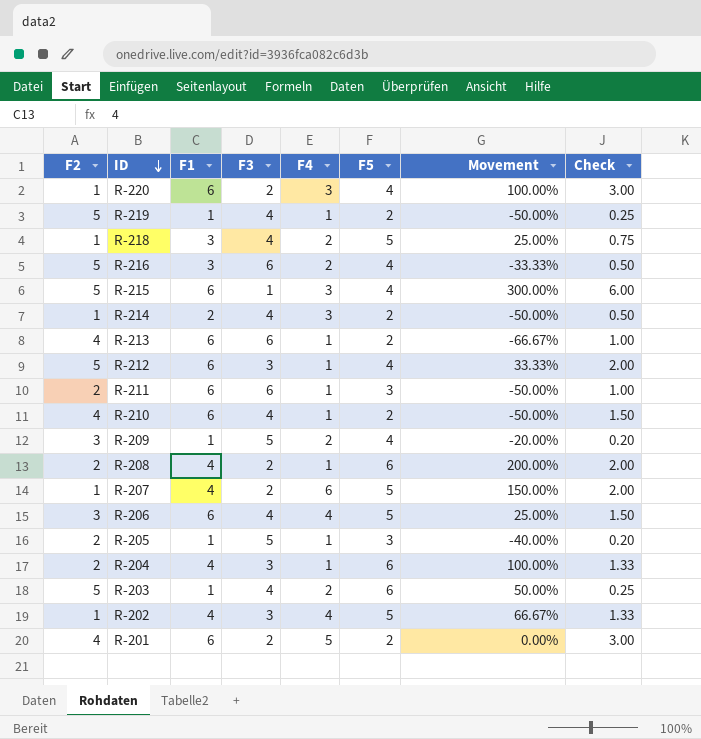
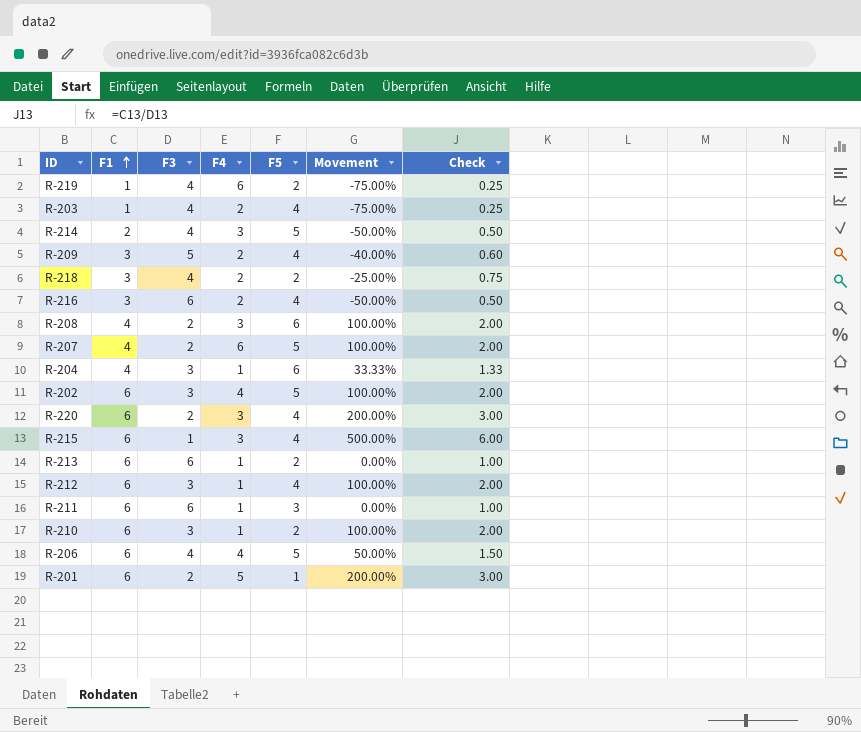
row order: ID descending -> F1 ascending
column F2 | position: 1 -> none
column Movement | formula: ([F5] - [F3]) / [F3] -> ([F1] - [F3]) / [F3]
row R-205: 2 | 1 | 5 | 1 | 3 | -40.00% | 0.20 -> none
R-219 | F4: 1 -> 6
R-203 | F5: 6 -> 4
R-214 | F5: 2 -> 5
R-209 | F1: 1 -> 3
R-209 | Check: 0.20 -> 0.60
R-218 | F5: 5 -> 2
R-208 | F4: 1 -> 3
R-202 | F1: 4 -> 6
R-202 | Check: 1.33 -> 2.00
R-210 | F3: 4 -> 3
R-210 | Check: 1.50 -> 2.00
R-201 | F5: 2 -> 1

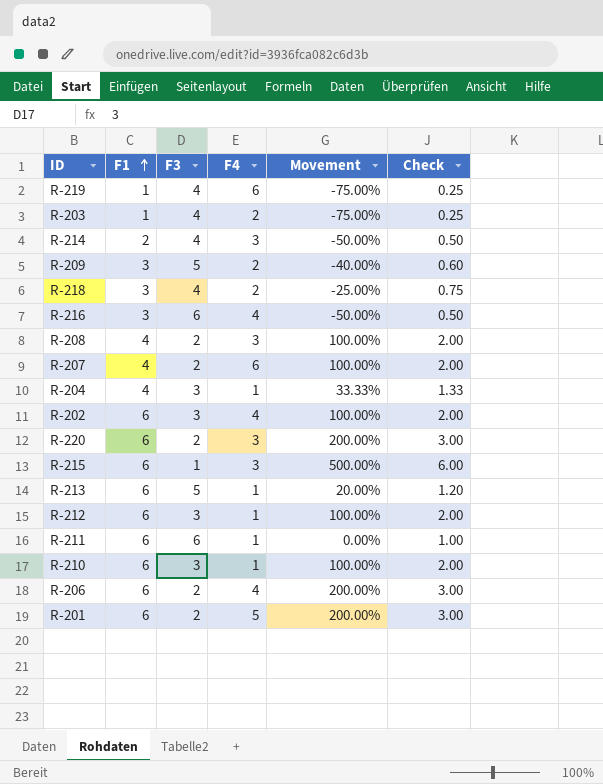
column F5 | position: 5 -> none
R-216 | F4: 2 -> 4
R-213 | F3: 6 -> 5
R-213 | Movement: 0.00% -> 20.00%
R-213 | Check: 1.00 -> 1.20
R-206 | F3: 4 -> 2
R-206 | Movement: 50.00% -> 200.00%
R-206 | Check: 1.50 -> 3.00

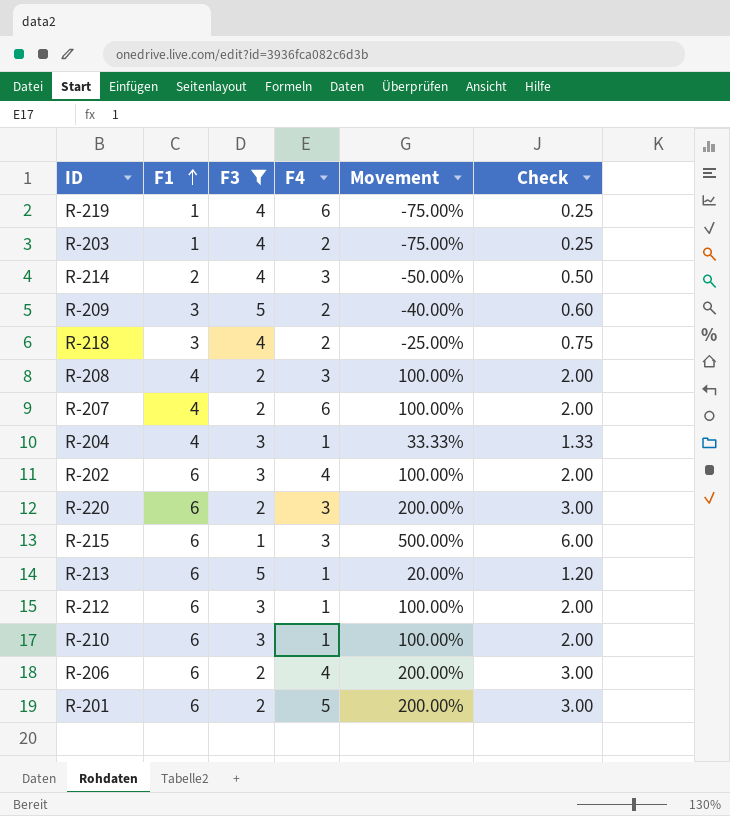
filter: none -> F3 != 6

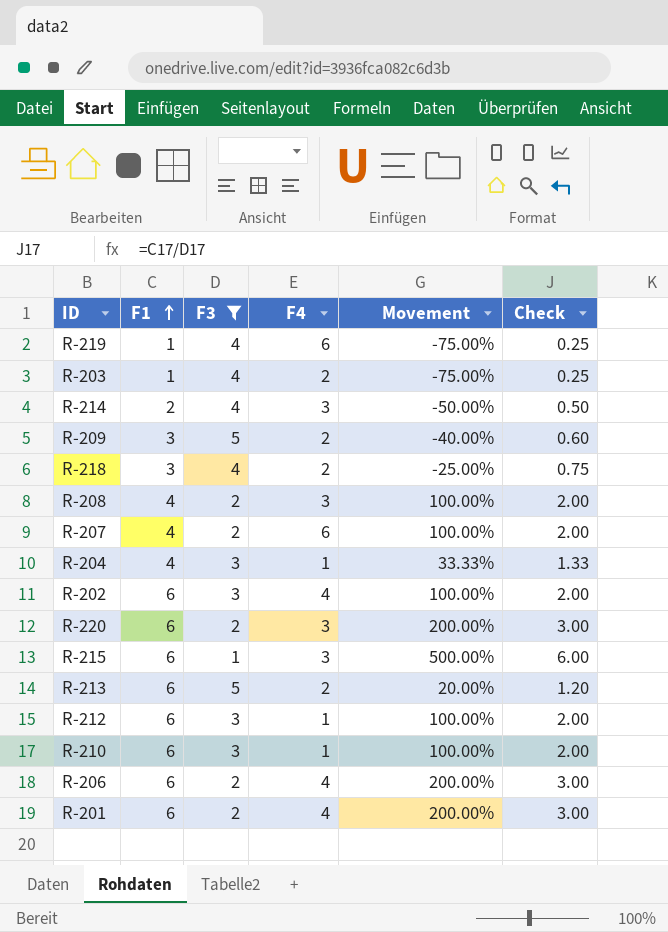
R-213 | F4: 1 -> 2
R-201 | F4: 5 -> 4

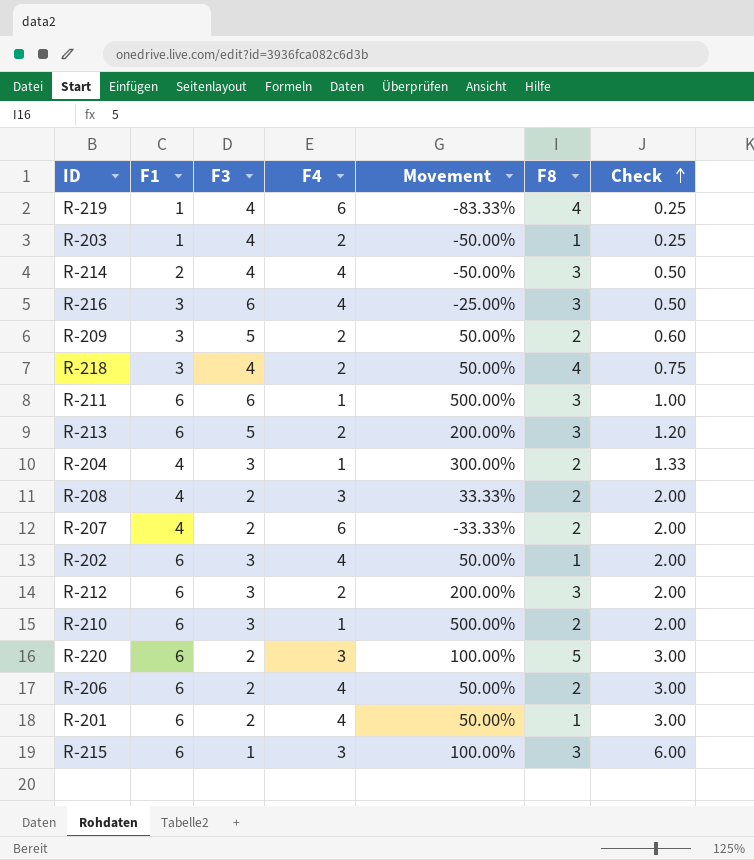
filter: F3 != 6 -> none
row order: F1 ascending -> Check ascending
column Movement | formula: ([F1] - [F3]) / [F3] -> ([F1] - [F4]) / [F4]
column F8 | position: none -> 6
R-214 | F4: 3 -> 4
R-212 | F4: 1 -> 2

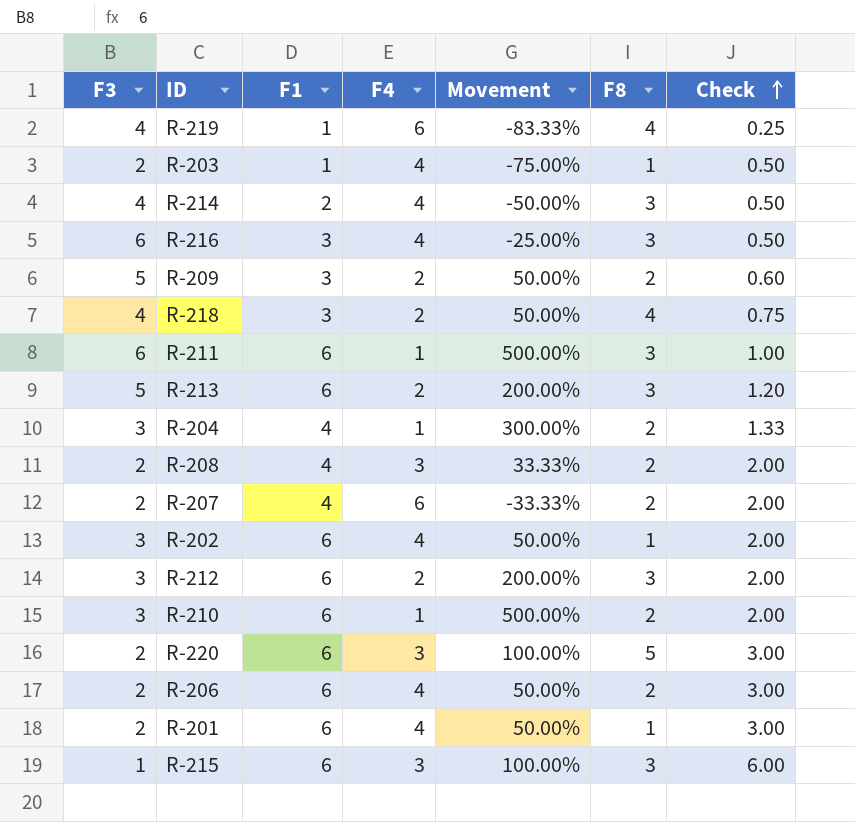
column F3 | position: 3 -> 1
R-203 | F3: 4 -> 2
R-203 | F4: 2 -> 4
R-203 | Movement: -50.00% -> -75.00%
R-203 | Check: 0.25 -> 0.50

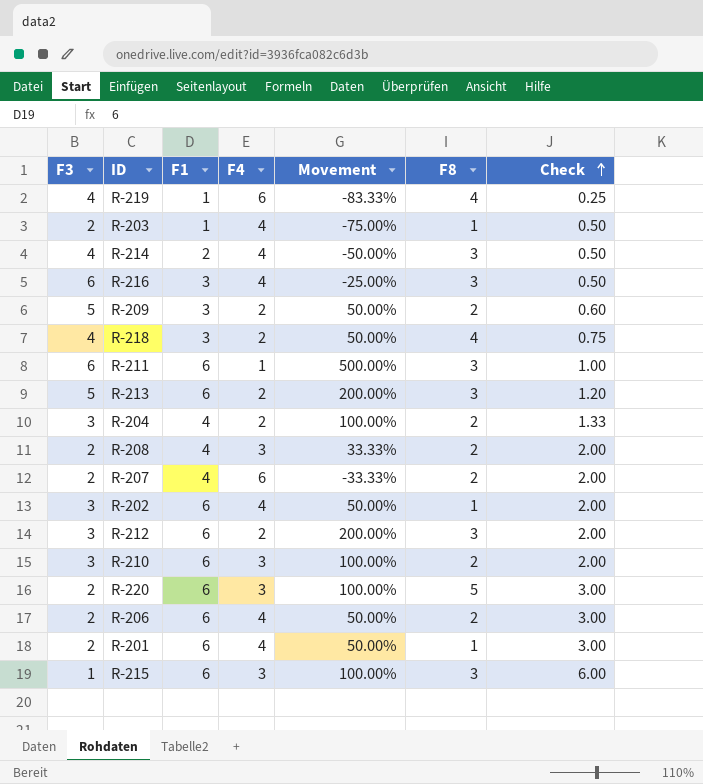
R-204 | F4: 1 -> 2
R-204 | Movement: 300.00% -> 100.00%
R-210 | F4: 1 -> 3
R-210 | Movement: 500.00% -> 100.00%

